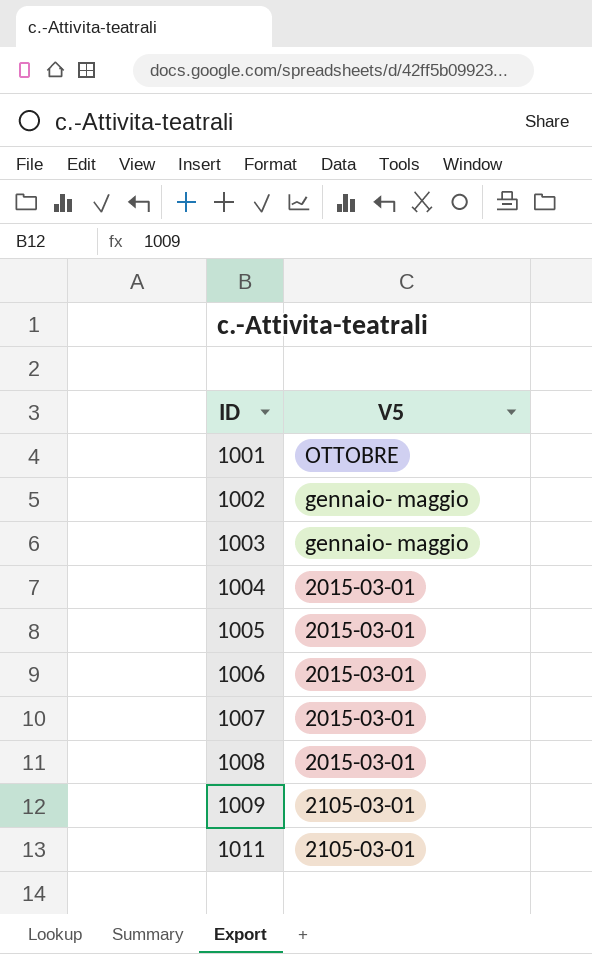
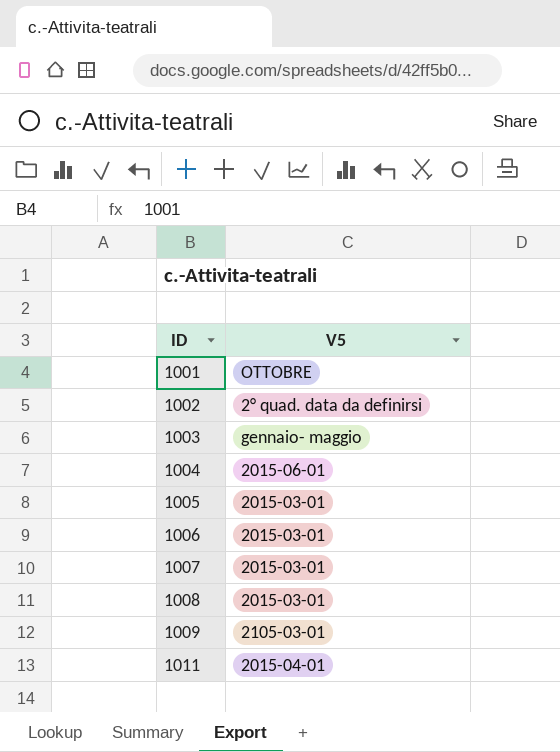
1002 | V5: gennaio- maggio -> 2° quad. data da definirsi
1004 | V5: 2015-03-01 -> 2015-06-01
1011 | V5: 2105-03-01 -> 2015-04-01

